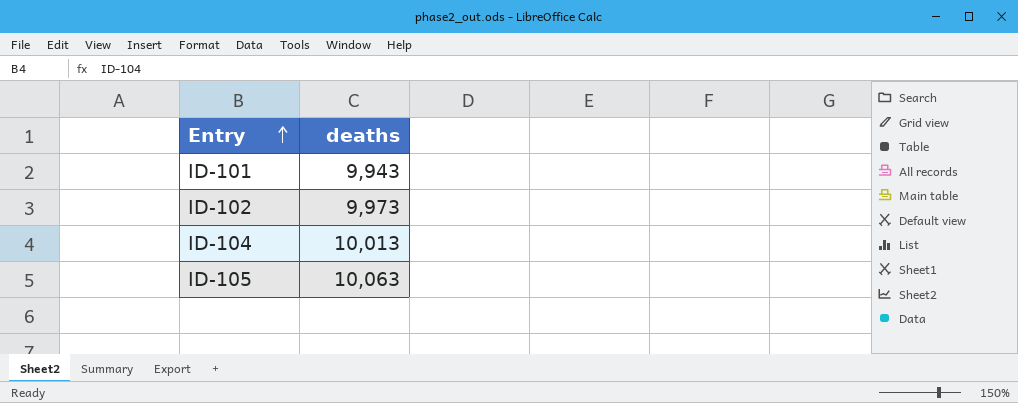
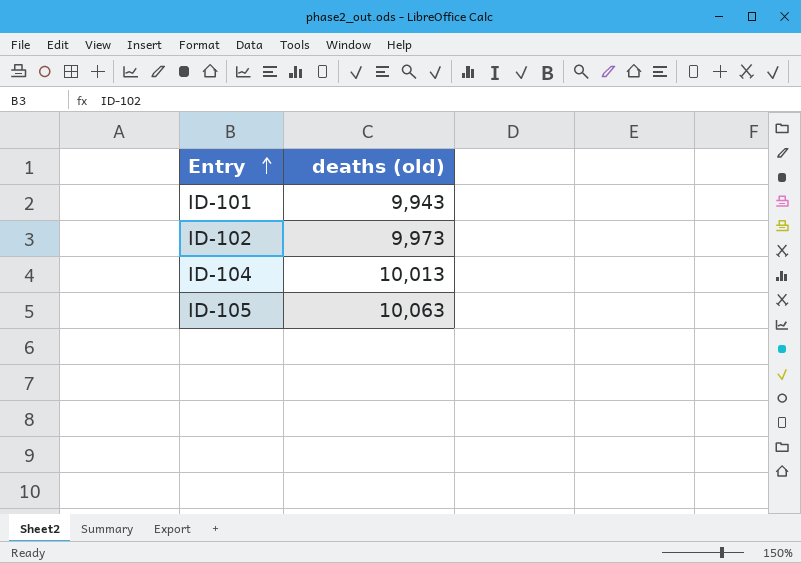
column name: deaths -> deaths (old)

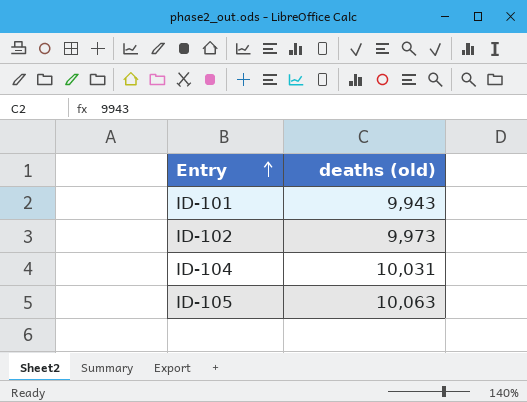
ID-104 | deaths (old): 10,013 -> 10,031

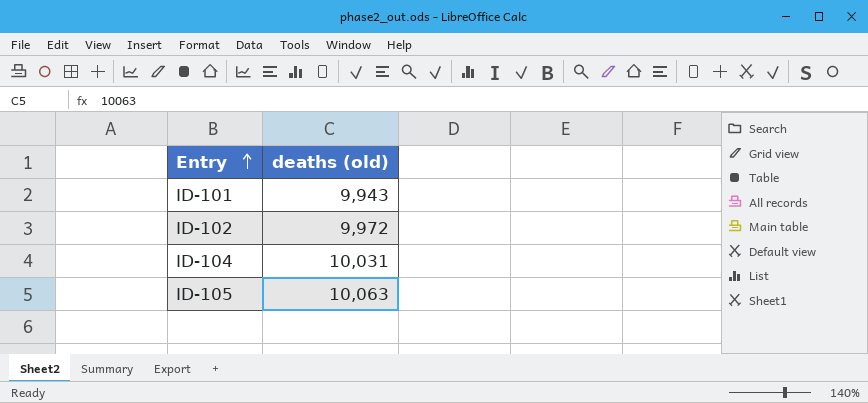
ID-102 | deaths (old): 9,973 -> 9,972

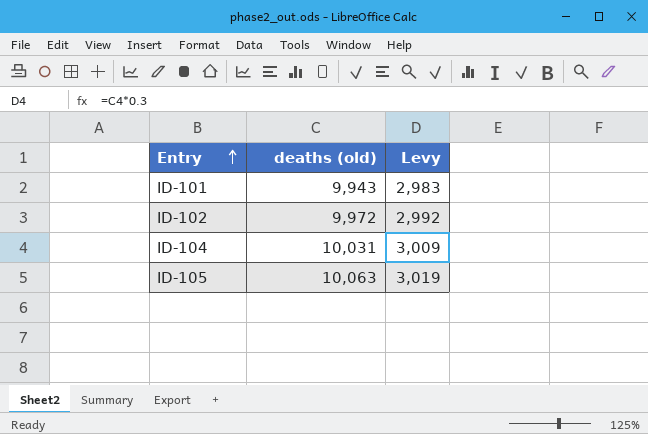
column Levy | formula: none -> [deaths (old)] * 0.3

